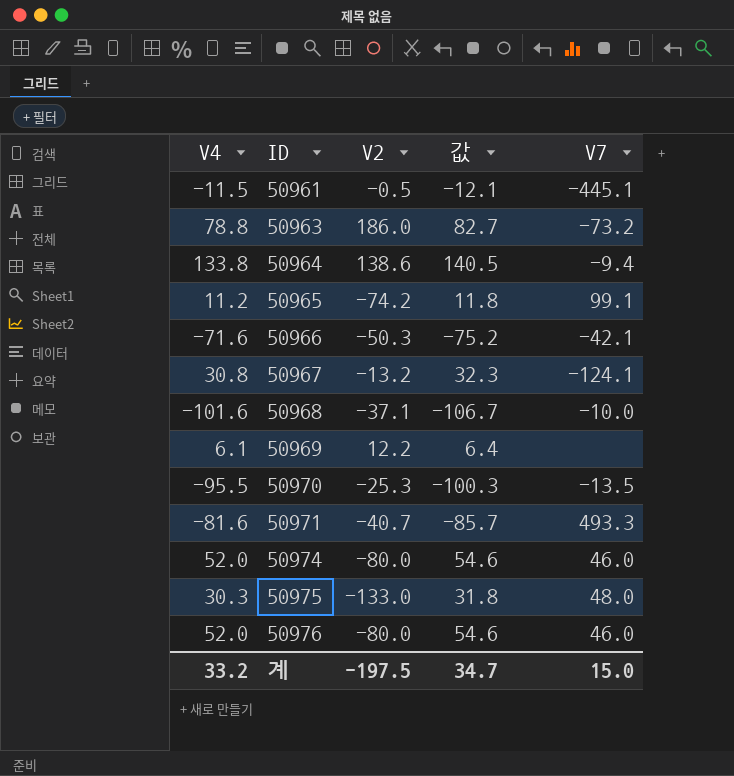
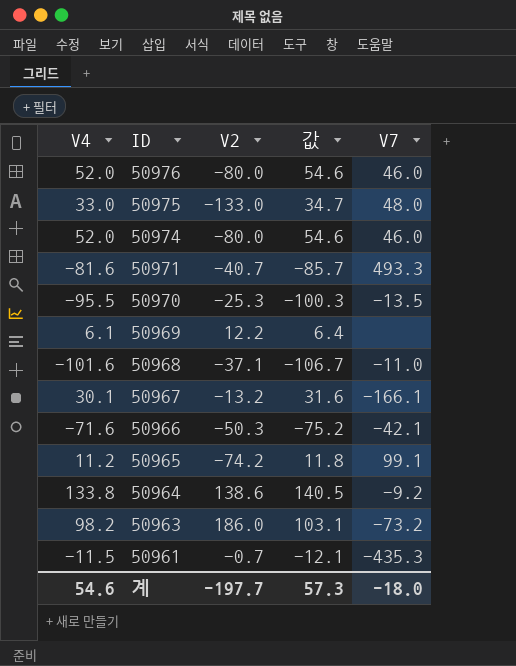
row order: ID ascending -> ID descending
50975 | V4: 30.3 -> 33.0
50975 | 값: 31.8 -> 34.7
50968 | V7: -10.0 -> -11.0
50967 | V4: 30.8 -> 30.1
50967 | 값: 32.3 -> 31.6
50967 | V7: -124.1 -> -166.1
50964 | V7: -9.4 -> -9.2
50963 | V4: 78.8 -> 98.2
50963 | 값: 82.7 -> 103.1
50961 | V2: -0.5 -> -0.7
50961 | V7: -445.1 -> -435.3
계 | V4: 33.2 -> 54.6
계 | V2: -197.5 -> -197.7
계 | 값: 34.7 -> 57.3
계 | V7: 15.0 -> -18.0

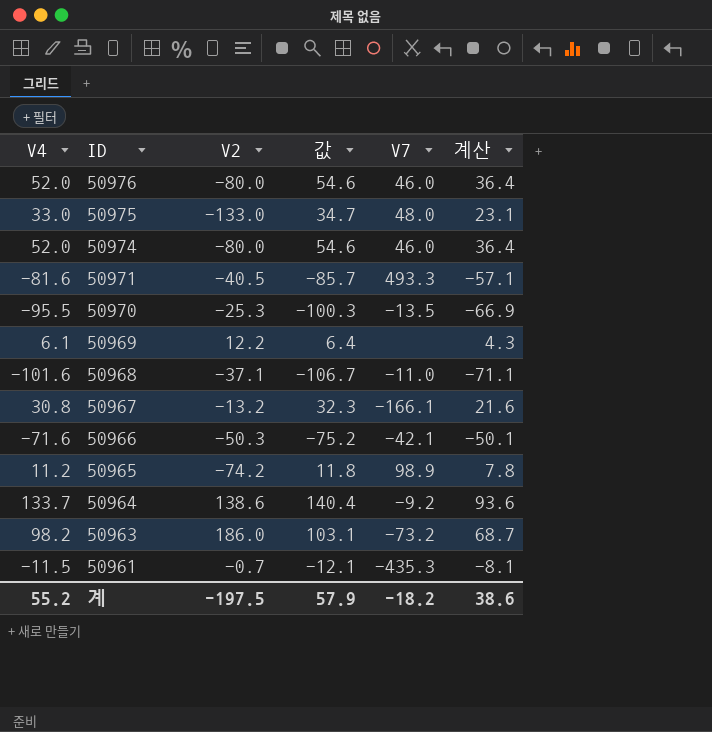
column 계산 | formula: none -> [V4] * 0.7
50971 | V2: -40.7 -> -40.5
50967 | V4: 30.1 -> 30.8
50967 | 값: 31.6 -> 32.3
50965 | V7: 99.1 -> 98.9
50964 | V4: 133.8 -> 133.7
50964 | 값: 140.5 -> 140.4
계 | V4: 54.6 -> 55.2
계 | V2: -197.7 -> -197.5
계 | 값: 57.3 -> 57.9
계 | V7: -18.0 -> -18.2

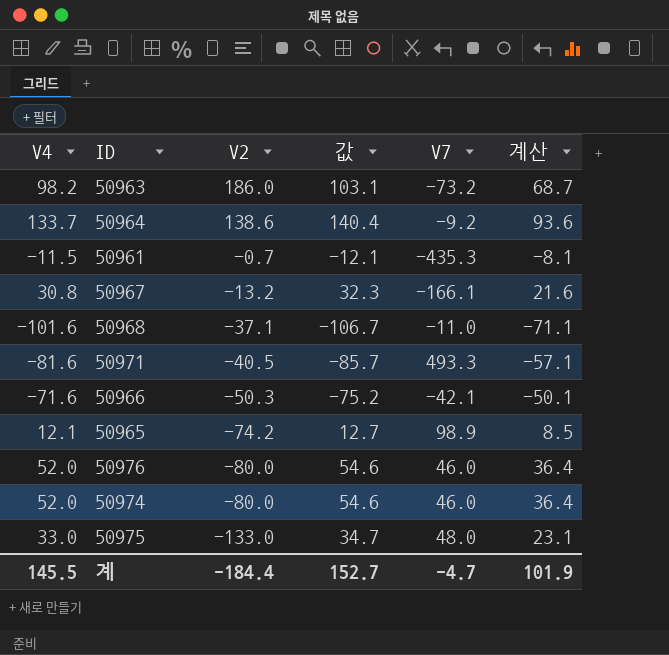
row order: ID descending -> V2 descending
row 50970: -95.5 | -25.3 | -100.3 | -13.5 | -66.9 -> none
row 50969: 6.1 | 12.2 | 6.4 | none | 4.3 -> none
50965 | V4: 11.2 -> 12.1
50965 | 값: 11.8 -> 12.7
50965 | 계산: 7.8 -> 8.5
계 | V4: 55.2 -> 145.5
계 | V2: -197.5 -> -184.4
계 | 값: 57.9 -> 152.7
계 | V7: -18.2 -> -4.7
계 | 계산: 38.6 -> 101.9

